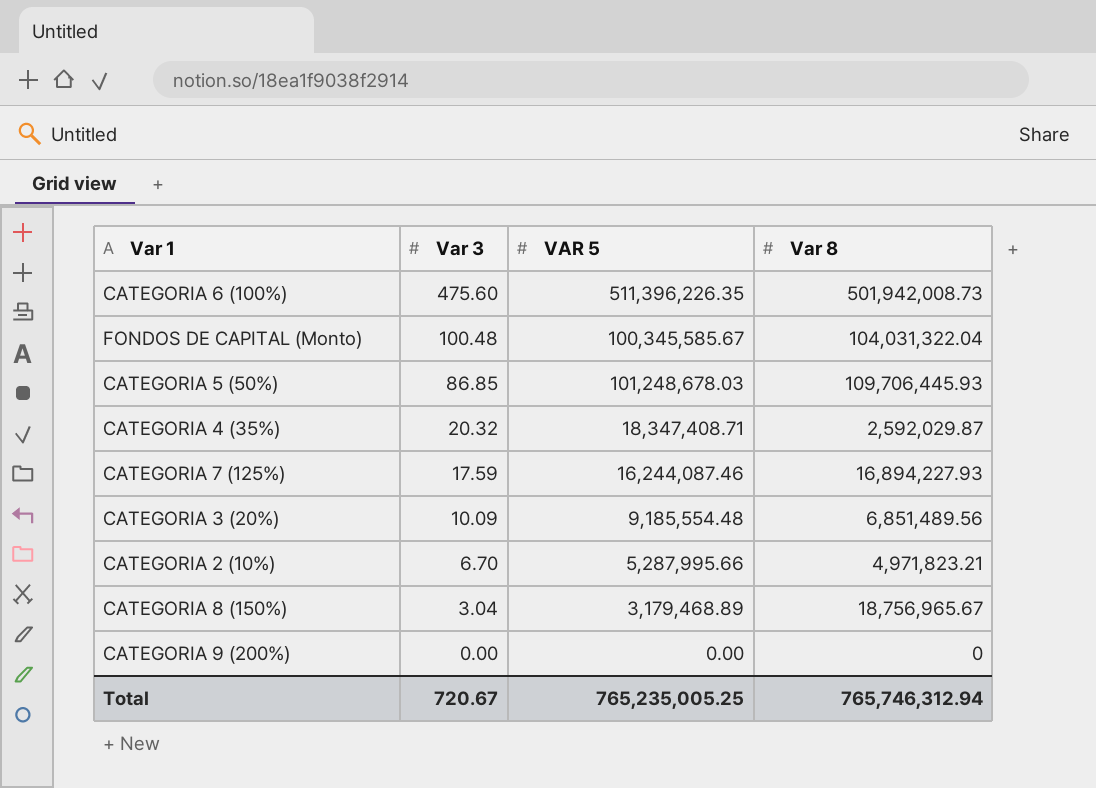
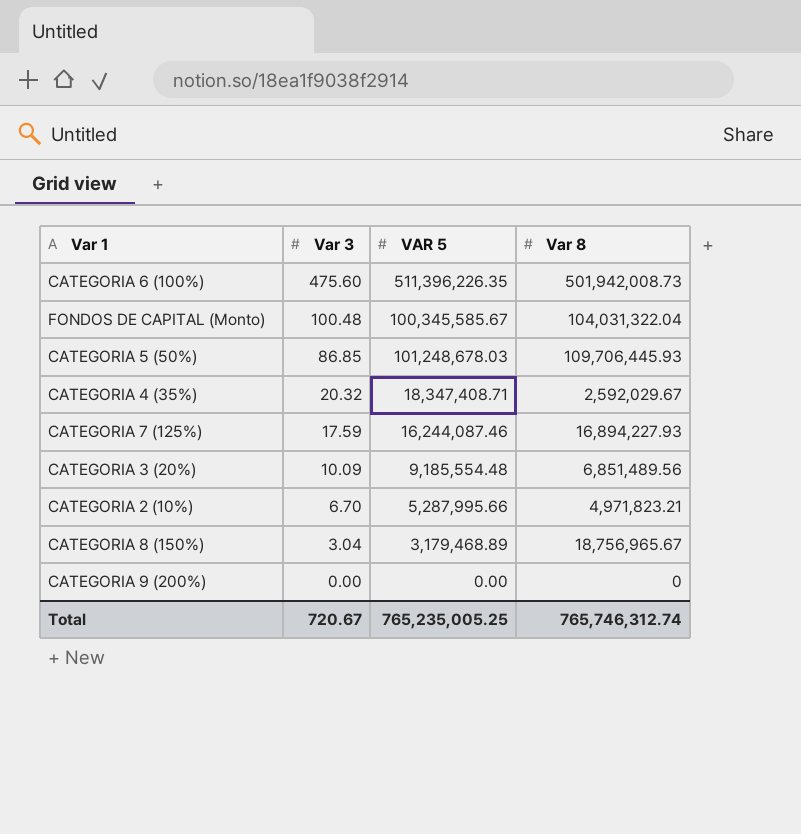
CATEGORIA 4 (35%) | Var 8: 2,592,029.87 -> 2,592,029.67
Total | Var 8: 765,746,312.94 -> 765,746,312.74

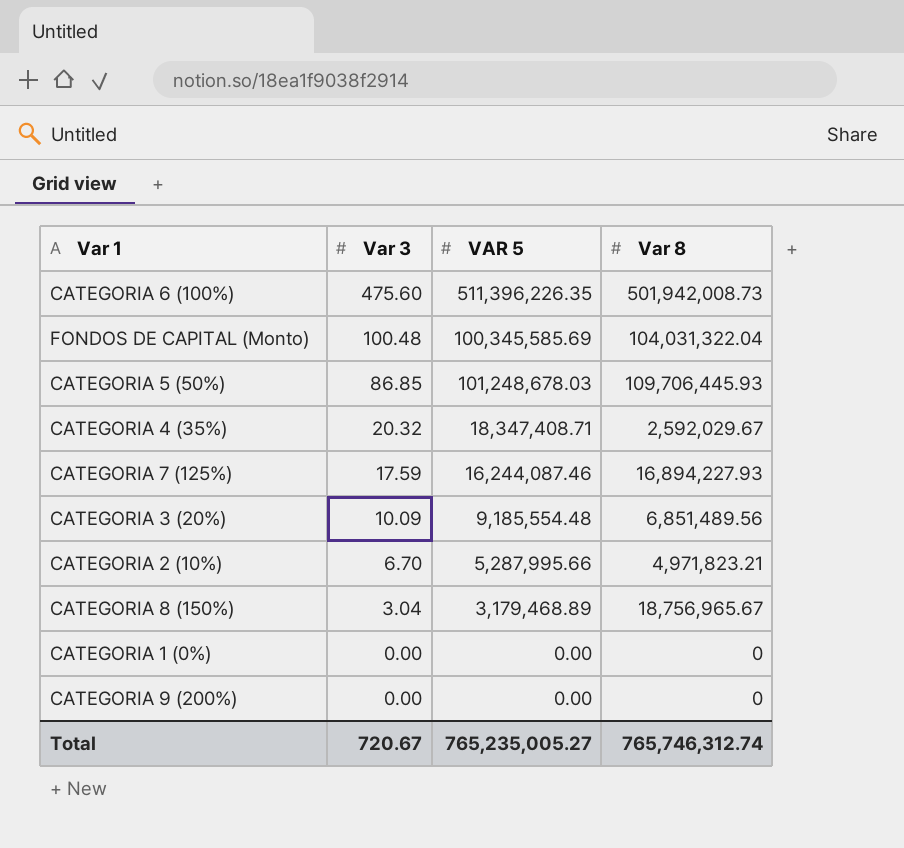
FONDOS DE CAPITAL (Monto) | VAR 5: 100,345,585.67 -> 100,345,585.69
row CATEGORIA 1 (0%): none -> 0.00 | 0.00 | 0
Total | VAR 5: 765,235,005.25 -> 765,235,005.27

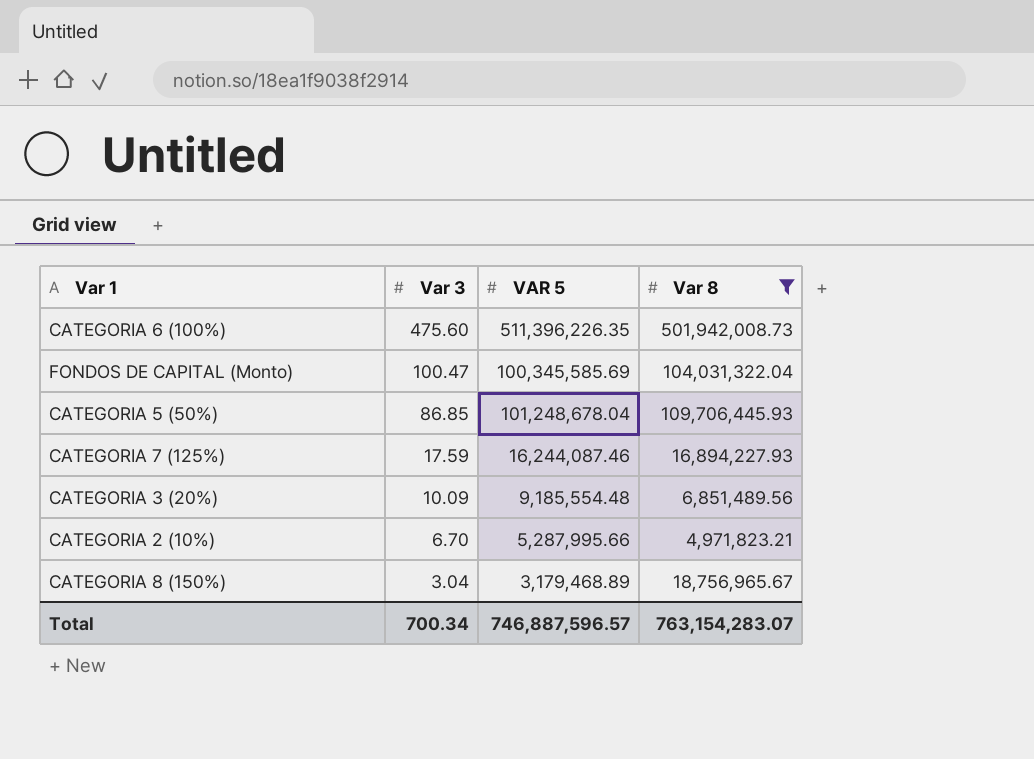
filter: none -> Var 8 >= 4,971,823.21
FONDOS DE CAPITAL (Monto) | Var 3: 100.48 -> 100.47
CATEGORIA 5 (50%) | VAR 5: 101,248,678.03 -> 101,248,678.04
Total | Var 3: 720.67 -> 700.34
Total | VAR 5: 765,235,005.27 -> 746,887,596.57
Total | Var 8: 765,746,312.74 -> 763,154,283.07

